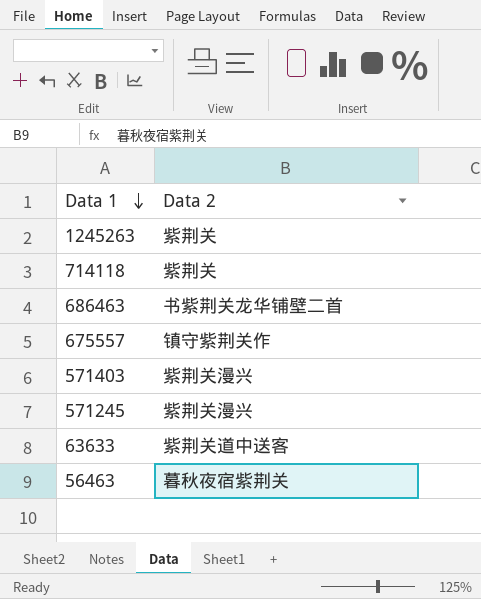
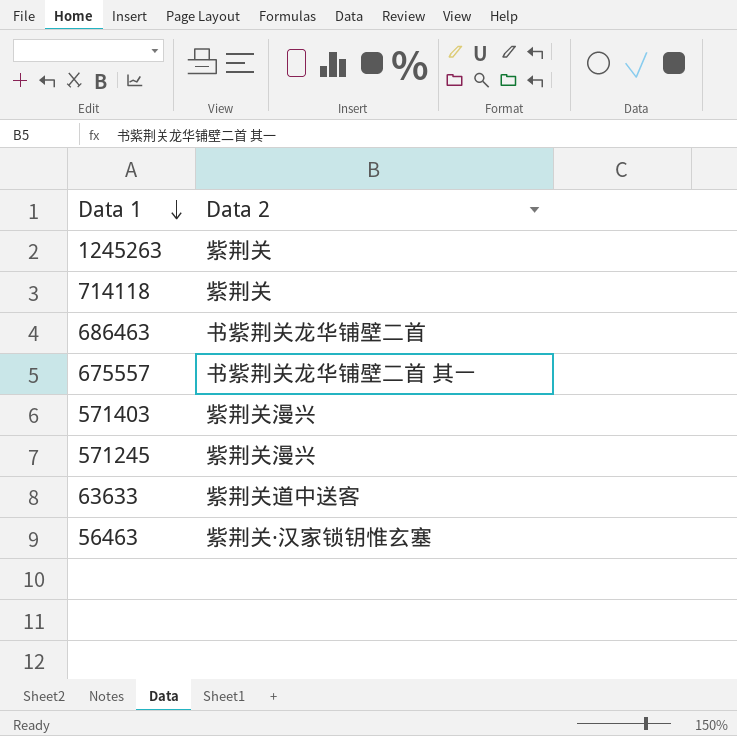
675557 | Data 2: 镇守紫荆关作 -> 书紫荆关龙华铺壁二首 其一
56463 | Data 2: 暮秋夜宿紫荆关 -> 紫荆关·汉家锁钥惟玄塞

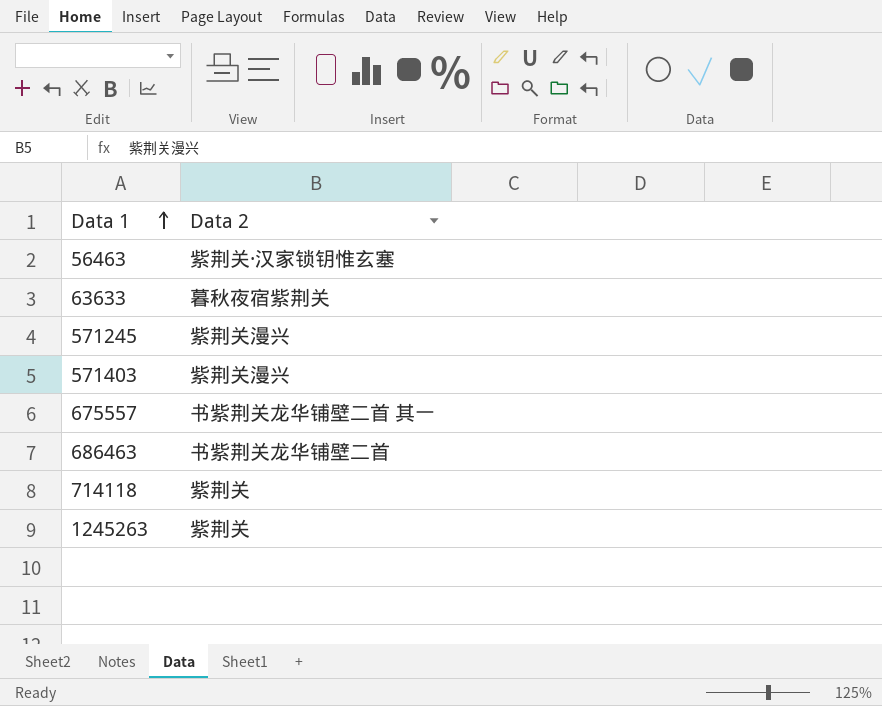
row order: Data 1 descending -> Data 1 ascending
63633 | Data 2: 紫荆关道中送客 -> 暮秋夜宿紫荆关

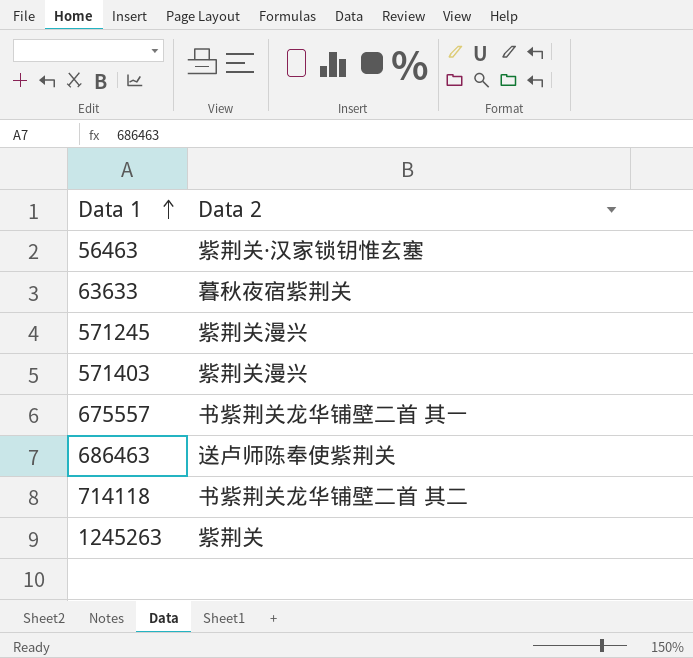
686463 | Data 2: 书紫荆关龙华铺壁二首 -> 送卢师陈奉使紫荆关
714118 | Data 2: 紫荆关 -> 书紫荆关龙华铺壁二首 其二

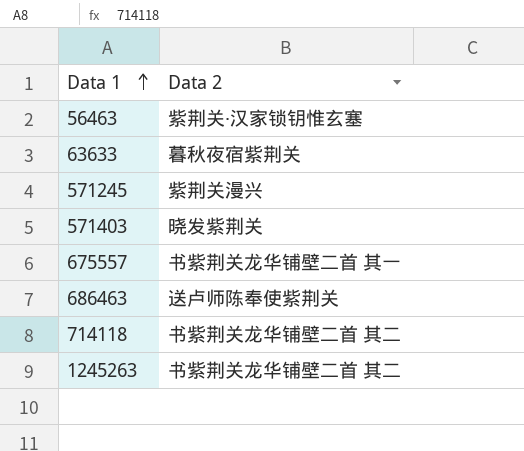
571403 | Data 2: 紫荆关漫兴 -> 晓发紫荆关
1245263 | Data 2: 紫荆关 -> 书紫荆关龙华铺壁二首 其二

